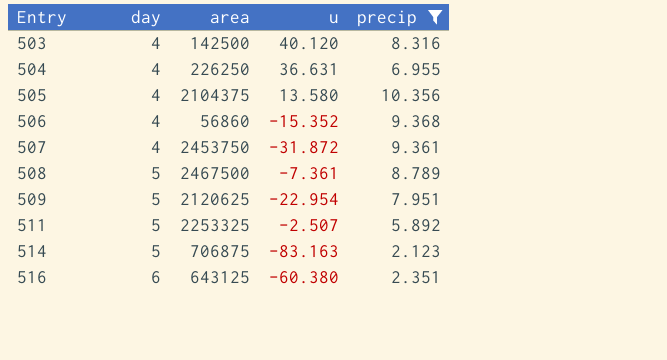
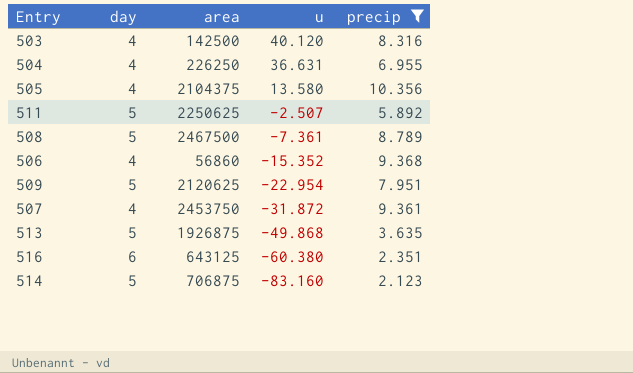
row order: Entry ascending -> u descending
511 | area: 2253325 -> 2250625
row 513: none -> 5 | 1926875 | -49.868 | 3.635
514 | u: -83.163 -> -83.160

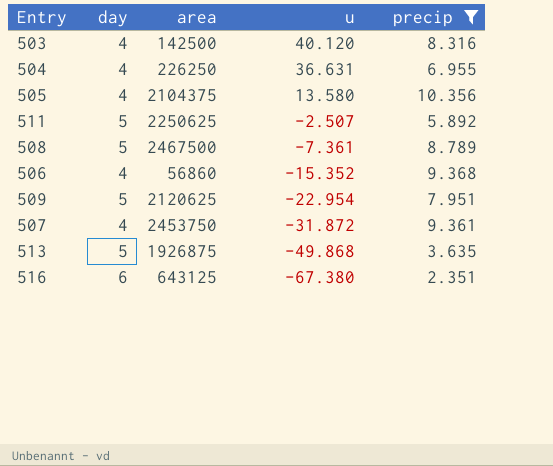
row 514: 5 | 706875 | -83.160 | 2.123 -> none
516 | u: -60.380 -> -67.380

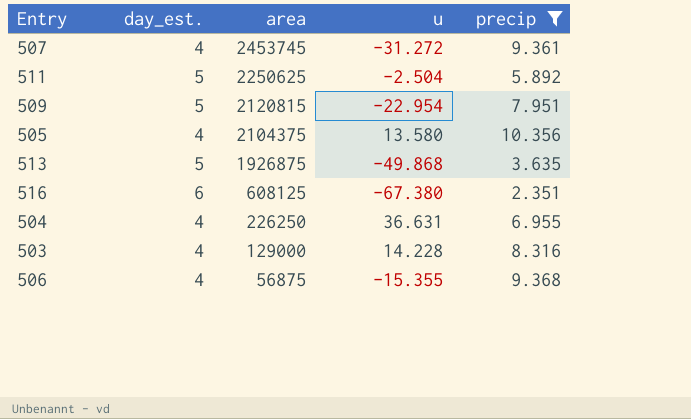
row order: u descending -> area descending
column name: day -> day_est.
row 508: 5 | 2467500 | -7.361 | 8.789 -> none
507 | area: 2453750 -> 2453745
507 | u: -31.872 -> -31.272
511 | u: -2.507 -> -2.504
509 | area: 2120625 -> 2120815
516 | area: 643125 -> 608125
503 | area: 142500 -> 129000
503 | u: 40.120 -> 14.228
506 | area: 56860 -> 56875
506 | u: -15.352 -> -15.355

